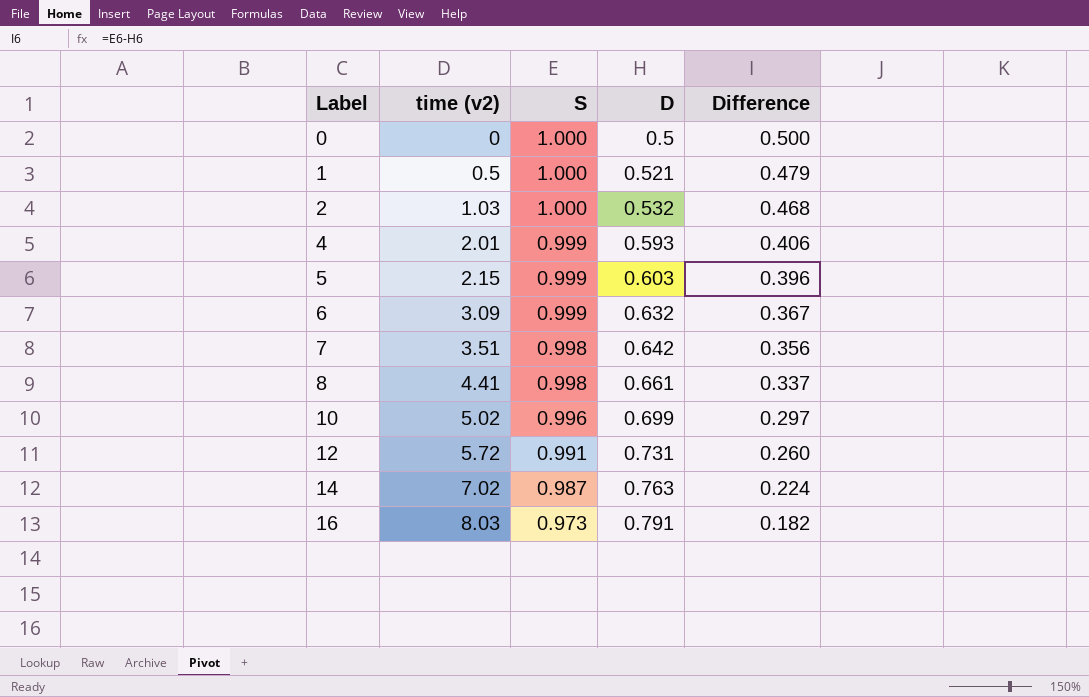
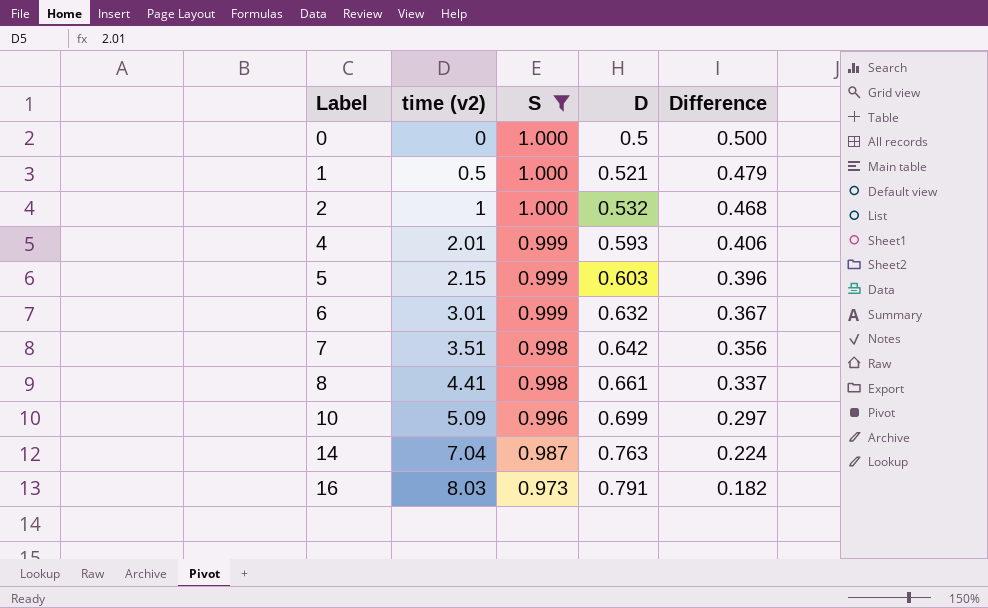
filter: none -> S != 0.991
2 | time (v2): 1.03 -> 1
6 | time (v2): 3.09 -> 3.01
10 | time (v2): 5.02 -> 5.09
14 | time (v2): 7.02 -> 7.04

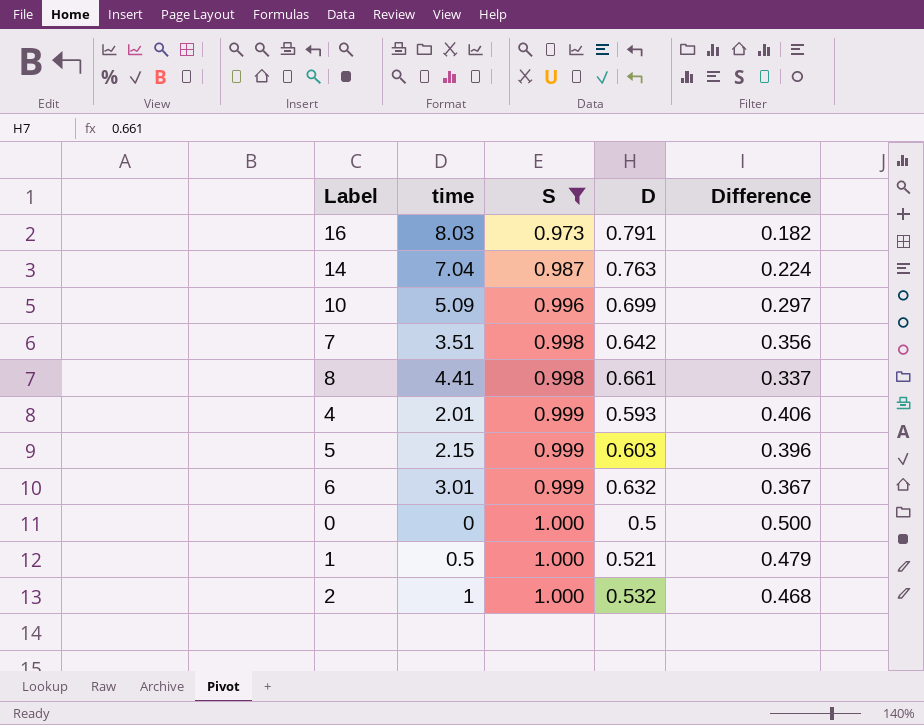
row order: Label ascending -> S ascending
column name: time (v2) -> time

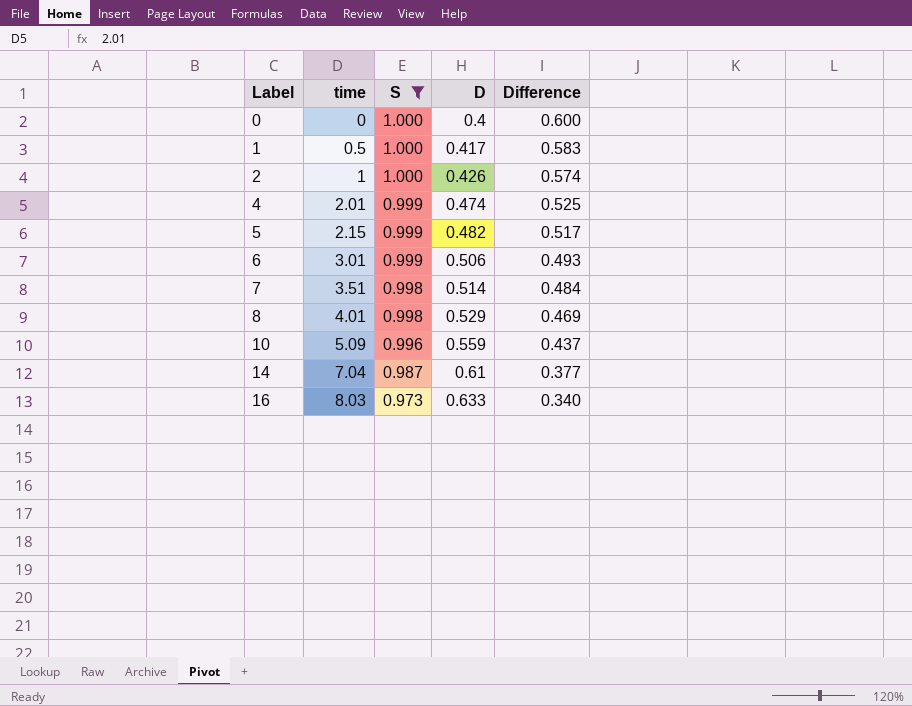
row order: S ascending -> Label ascending
0 | D: 0.5 -> 0.4
0 | Difference: 0.500 -> 0.600
1 | D: 0.521 -> 0.417
1 | Difference: 0.479 -> 0.583
2 | D: 0.532 -> 0.426
2 | Difference: 0.468 -> 0.574
4 | D: 0.593 -> 0.474
4 | Difference: 0.406 -> 0.525
5 | D: 0.603 -> 0.482
5 | Difference: 0.396 -> 0.517
6 | D: 0.632 -> 0.506
6 | Difference: 0.367 -> 0.493
7 | D: 0.642 -> 0.514
7 | Difference: 0.356 -> 0.484
8 | time: 4.41 -> 4.01
8 | D: 0.661 -> 0.529
8 | Difference: 0.337 -> 0.469
10 | D: 0.699 -> 0.559
10 | Difference: 0.297 -> 0.437
14 | D: 0.763 -> 0.61
14 | Difference: 0.224 -> 0.377
16 | D: 0.791 -> 0.633
16 | Difference: 0.182 -> 0.340

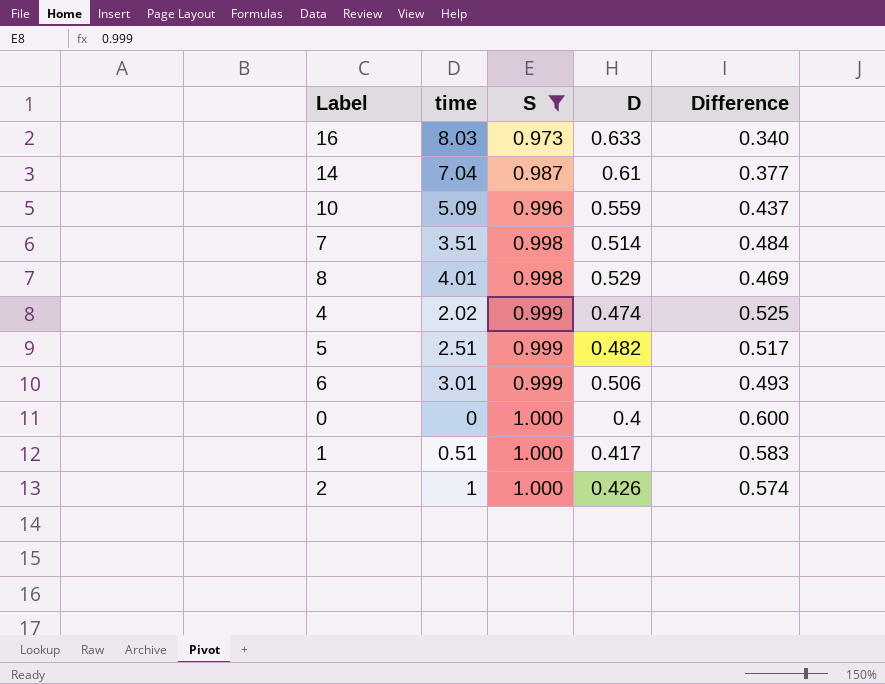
row order: Label ascending -> S ascending
4 | time: 2.01 -> 2.02
5 | time: 2.15 -> 2.51
1 | time: 0.5 -> 0.51

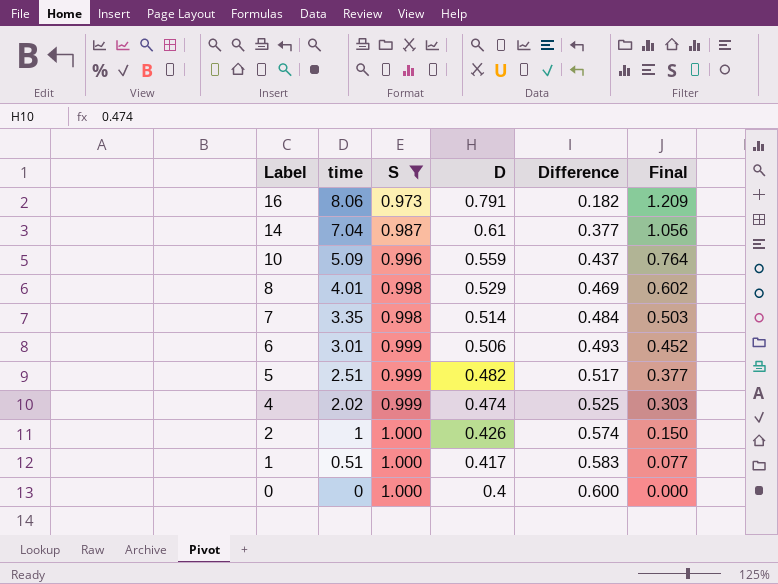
row order: S ascending -> Label descending
column Final | formula: none -> [time] * 0.15
16 | time: 8.03 -> 8.06
16 | D: 0.633 -> 0.791
16 | Difference: 0.340 -> 0.182
7 | time: 3.51 -> 3.35

